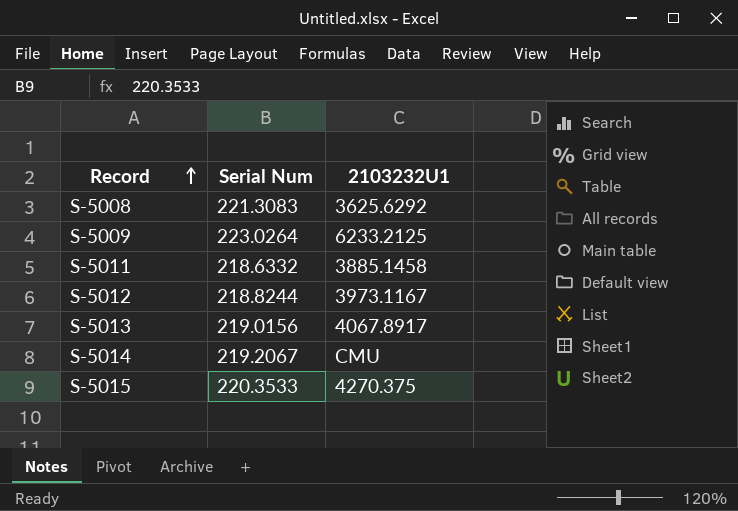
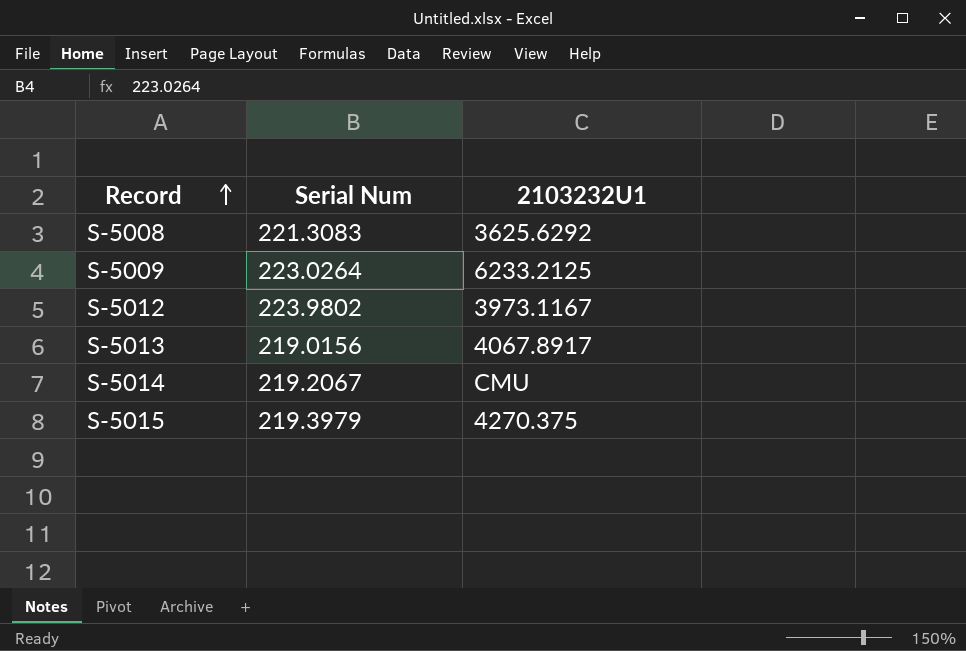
row S-5011: 218.6332 | 3885.1458 -> none
S-5012 | Serial Num: 218.8244 -> 223.9802
S-5015 | Serial Num: 220.3533 -> 219.3979

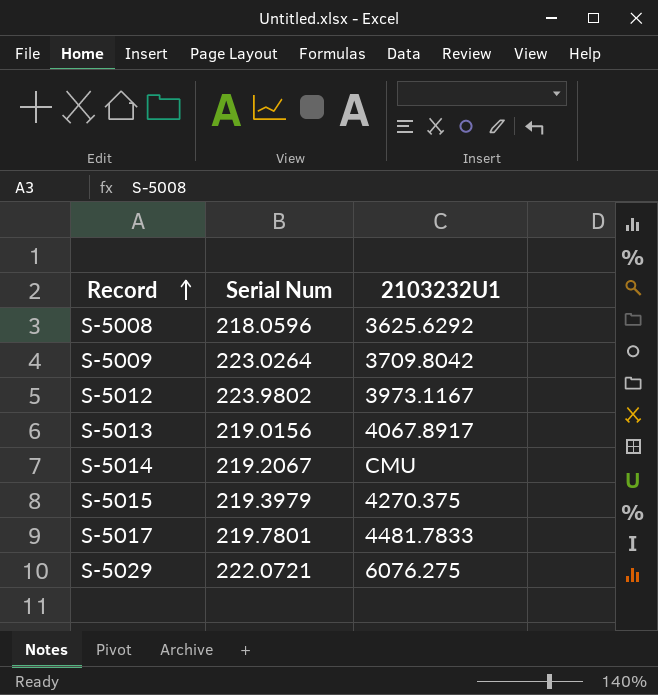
S-5008 | Serial Num: 221.3083 -> 218.0596
S-5009 | 2103232U1: 6233.2125 -> 3709.8042
row S-5017: none -> 219.7801 | 4481.7833
row S-5029: none -> 222.0721 | 6076.275

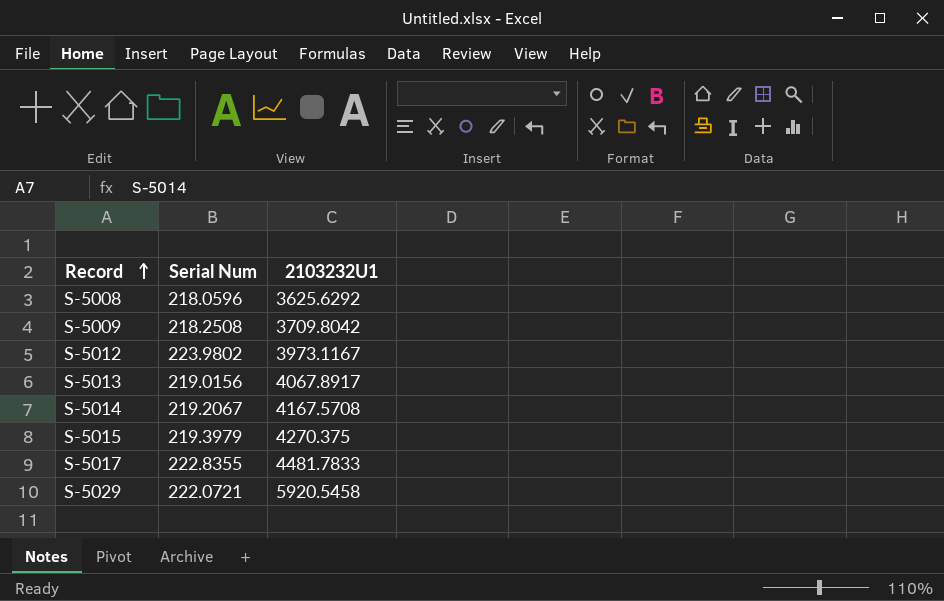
S-5009 | Serial Num: 223.0264 -> 218.2508
S-5014 | 2103232U1: CMU -> 4167.5708
S-5017 | Serial Num: 219.7801 -> 222.8355
S-5029 | 2103232U1: 6076.275 -> 5920.5458

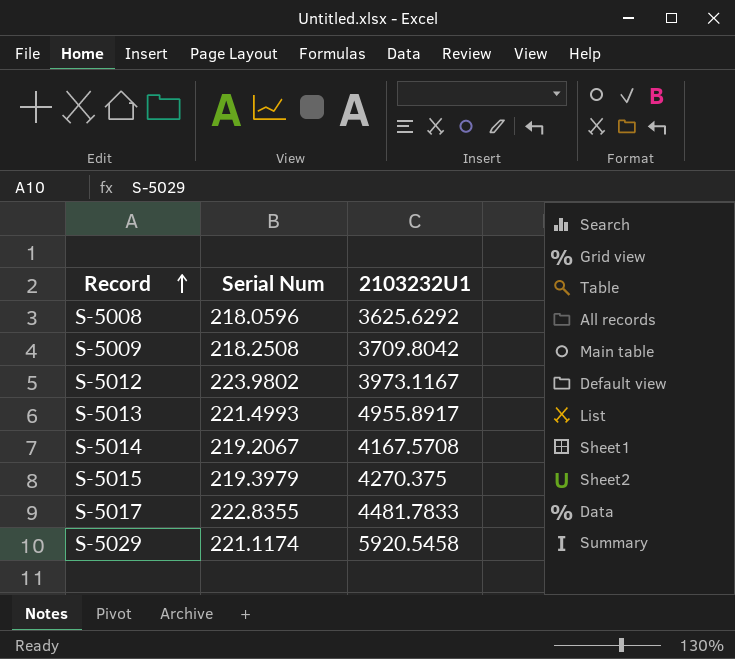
S-5013 | Serial Num: 219.0156 -> 221.4993
S-5013 | 2103232U1: 4067.8917 -> 4955.8917
S-5029 | Serial Num: 222.0721 -> 221.1174

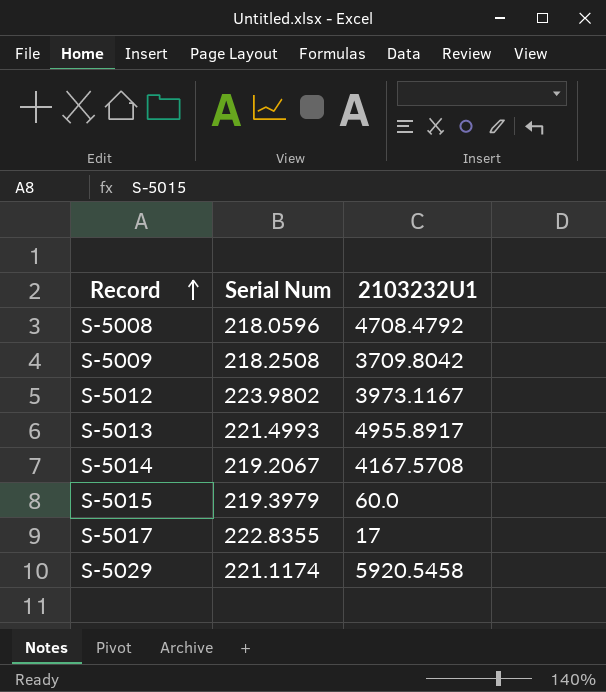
S-5008 | 2103232U1: 3625.6292 -> 4708.4792
S-5015 | 2103232U1: 4270.375 -> 60.0
S-5017 | 2103232U1: 4481.7833 -> 17

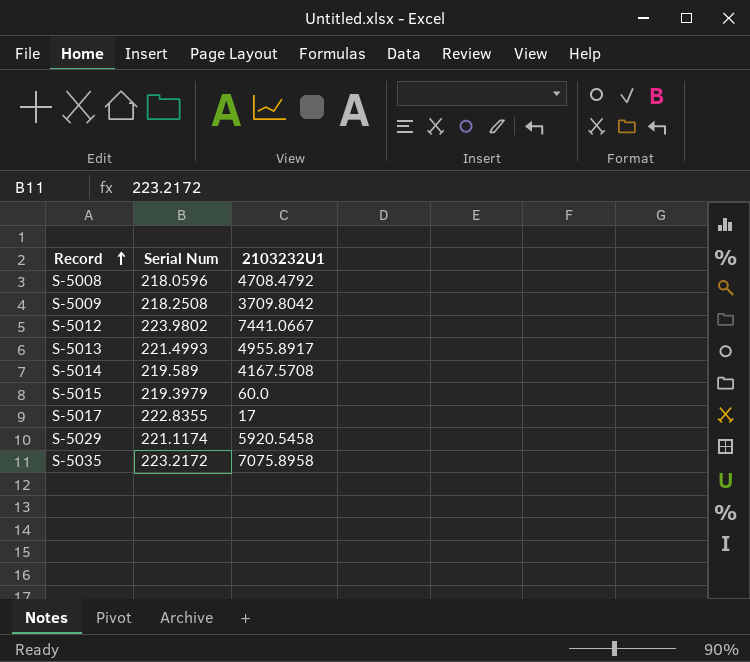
S-5012 | 2103232U1: 3973.1167 -> 7441.0667
S-5014 | Serial Num: 219.2067 -> 219.589
row S-5035: none -> 223.2172 | 7075.8958

